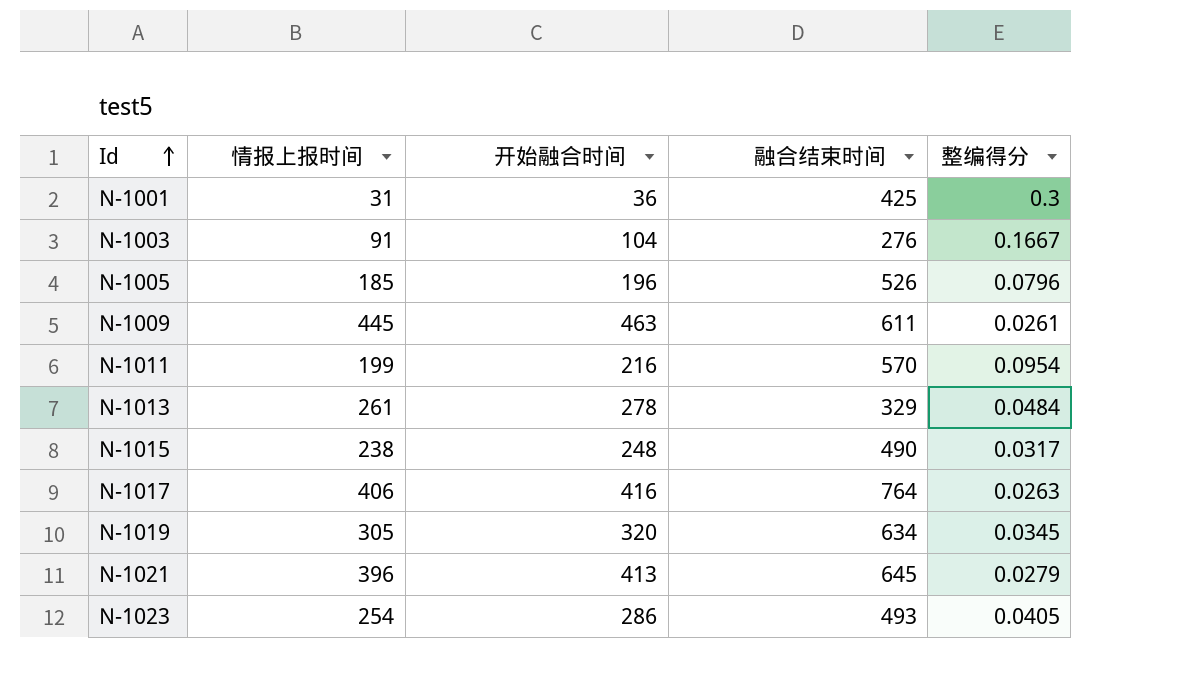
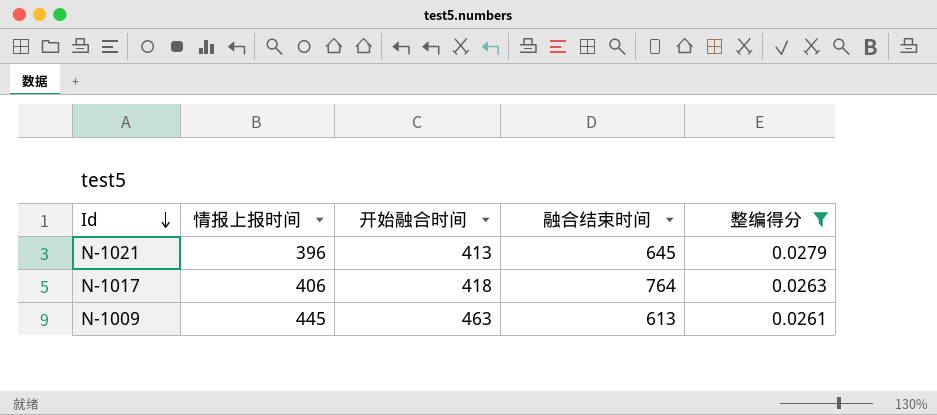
filter: none -> 整编得分 <= 0.0279
row order: Id ascending -> Id descending
N-1017 | 开始融合时间: 416 -> 418
N-1009 | 融合结束时间: 611 -> 613

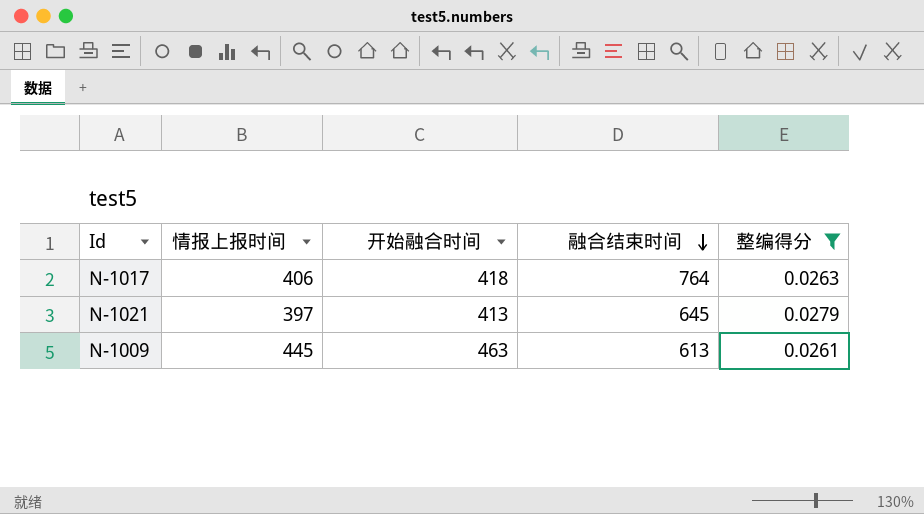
row order: Id descending -> 融合结束时间 descending
N-1021 | 情报上报时间: 396 -> 397

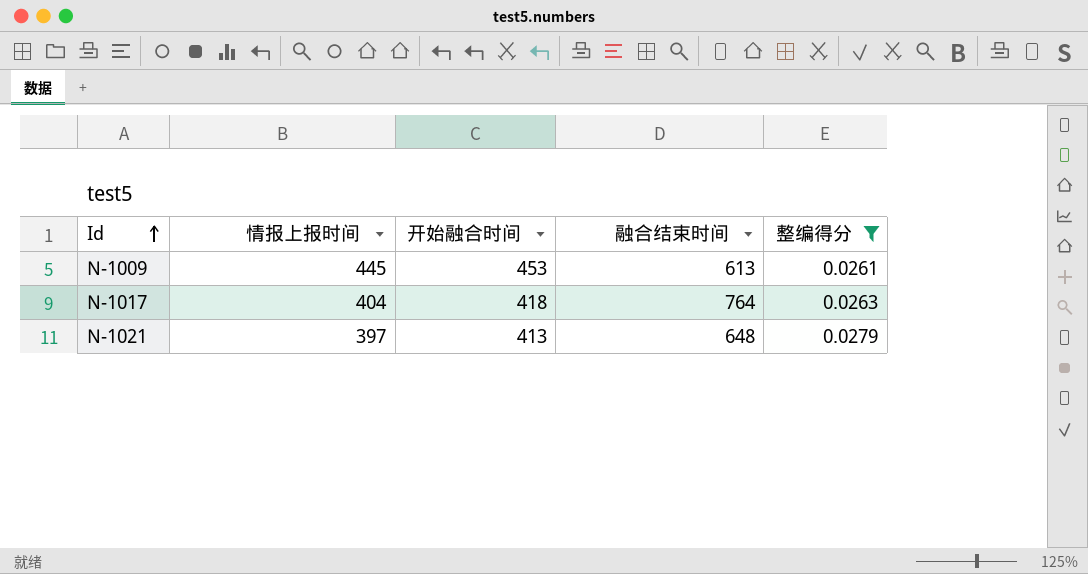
row order: 融合结束时间 descending -> Id ascending
N-1009 | 开始融合时间: 463 -> 453
N-1017 | 情报上报时间: 406 -> 404
N-1021 | 融合结束时间: 645 -> 648

